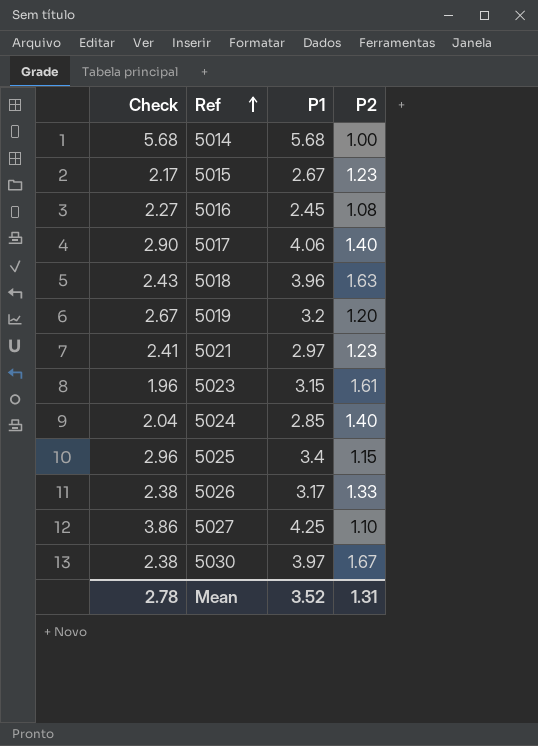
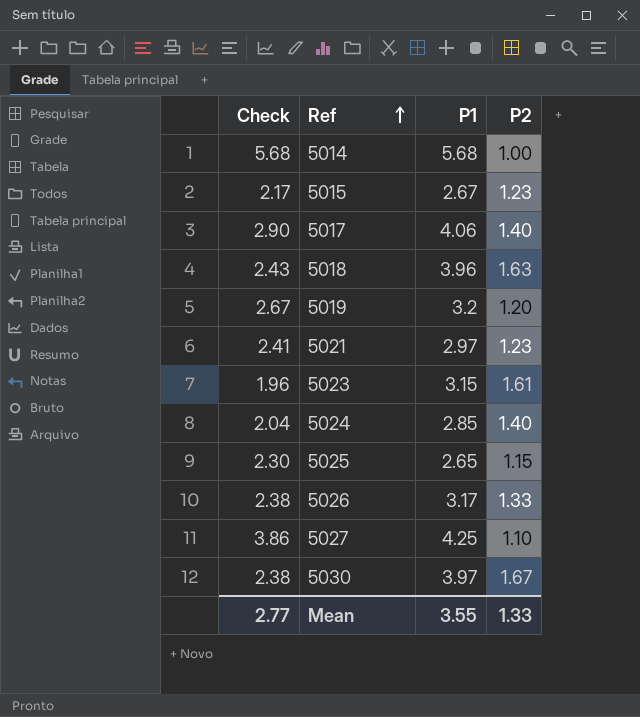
row 5016: 2.27 | 2.45 | 1.08 -> none
5025 | Check: 2.96 -> 2.30
5025 | P1: 3.4 -> 2.65
Mean | Check: 2.78 -> 2.77
Mean | P1: 3.52 -> 3.55
Mean | P2: 1.31 -> 1.33

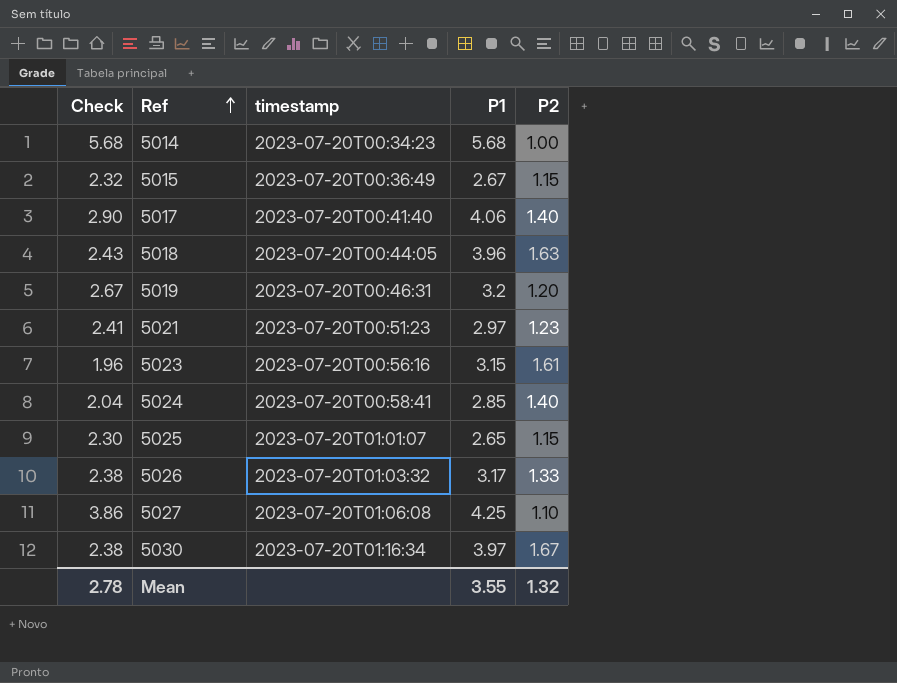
column timestamp | position: none -> 3
5015 | Check: 2.17 -> 2.32
5015 | P2: 1.23 -> 1.15
Mean | Check: 2.77 -> 2.78
Mean | P2: 1.33 -> 1.32

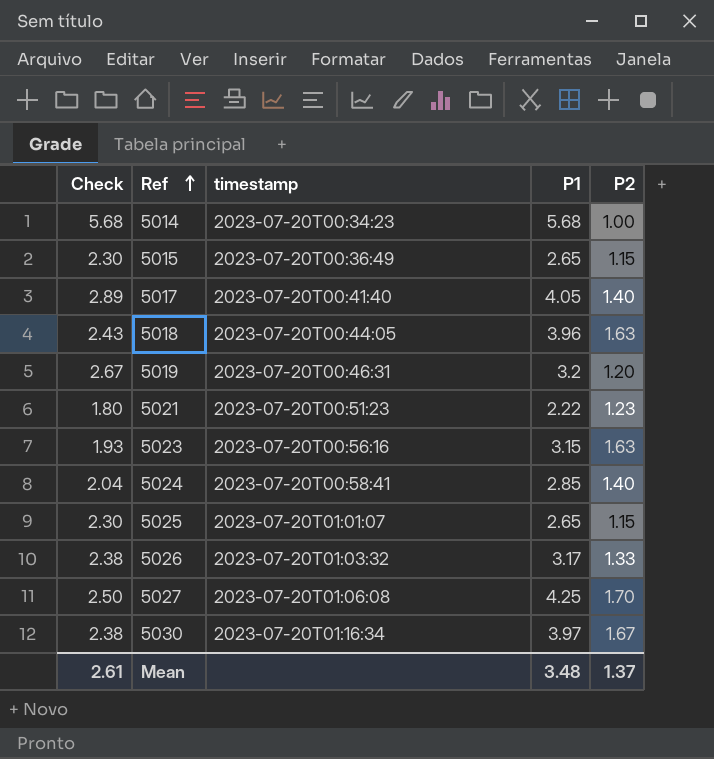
5015 | Check: 2.32 -> 2.30
5015 | P1: 2.67 -> 2.65
5017 | Check: 2.90 -> 2.89
5017 | P1: 4.06 -> 4.05
5021 | Check: 2.41 -> 1.80
5021 | P1: 2.97 -> 2.22
5023 | Check: 1.96 -> 1.93
5023 | P2: 1.61 -> 1.63
5027 | Check: 3.86 -> 2.50
5027 | P2: 1.10 -> 1.70
Mean | Check: 2.78 -> 2.61
Mean | P1: 3.55 -> 3.48
Mean | P2: 1.32 -> 1.37

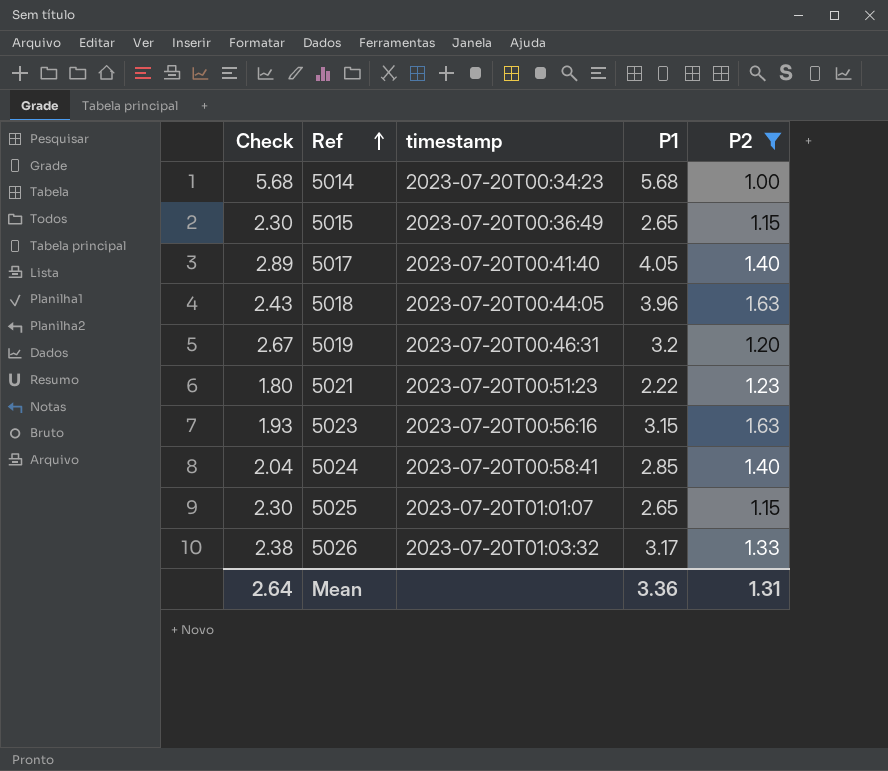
filter: none -> P2 <= 1.63
Mean | Check: 2.61 -> 2.64
Mean | P1: 3.48 -> 3.36
Mean | P2: 1.37 -> 1.31

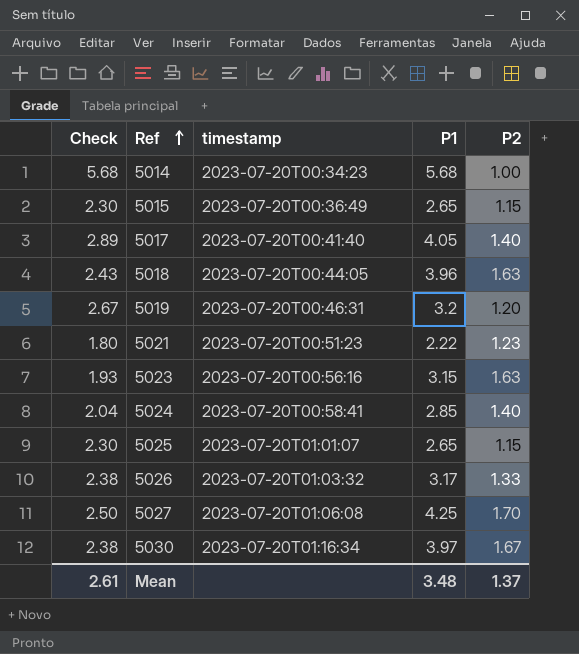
filter: P2 <= 1.63 -> none
Mean | Check: 2.64 -> 2.61
Mean | P1: 3.36 -> 3.48
Mean | P2: 1.31 -> 1.37

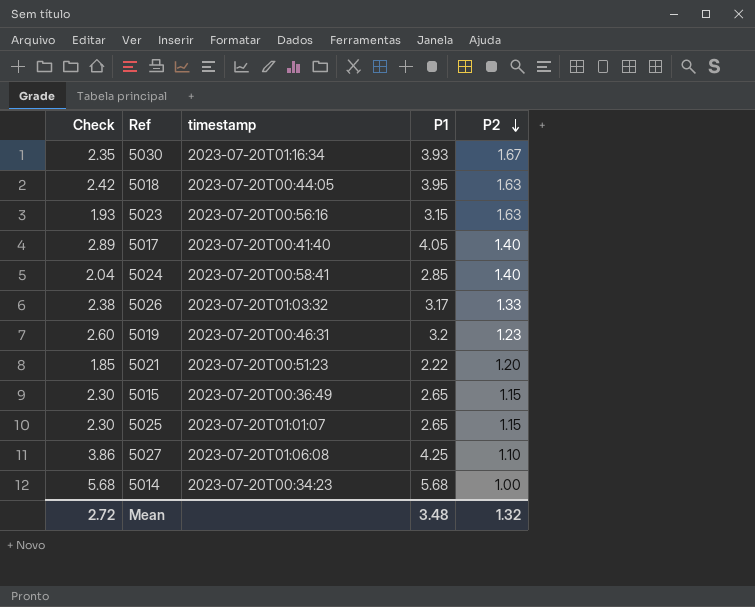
row order: Ref ascending -> P2 descending
5030 | Check: 2.38 -> 2.35
5030 | P1: 3.97 -> 3.93
5018 | Check: 2.43 -> 2.42
5018 | P1: 3.96 -> 3.95
5019 | Check: 2.67 -> 2.60
5019 | P2: 1.20 -> 1.23
5021 | Check: 1.80 -> 1.85
5021 | P2: 1.23 -> 1.20
5027 | Check: 2.50 -> 3.86
5027 | P2: 1.70 -> 1.10
Mean | Check: 2.61 -> 2.72
Mean | P2: 1.37 -> 1.32

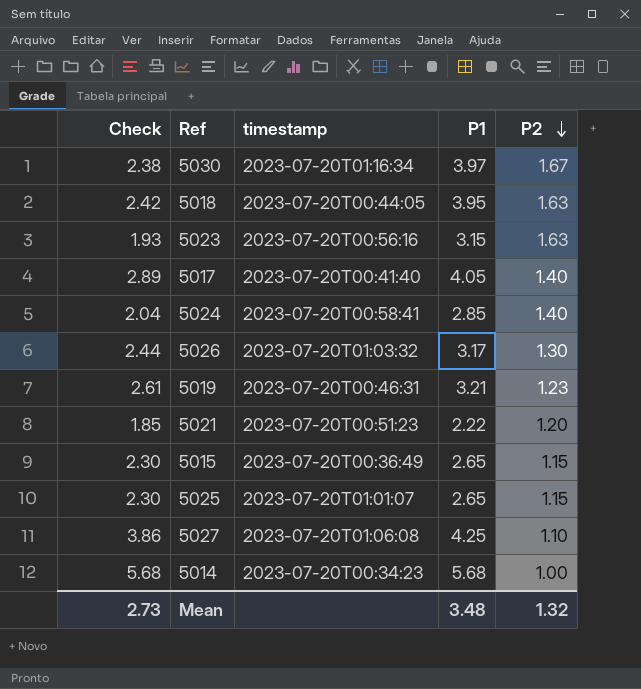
5030 | Check: 2.35 -> 2.38
5030 | P1: 3.93 -> 3.97
5026 | Check: 2.38 -> 2.44
5026 | P2: 1.33 -> 1.30
5019 | Check: 2.60 -> 2.61
5019 | P1: 3.2 -> 3.21
Mean | Check: 2.72 -> 2.73

